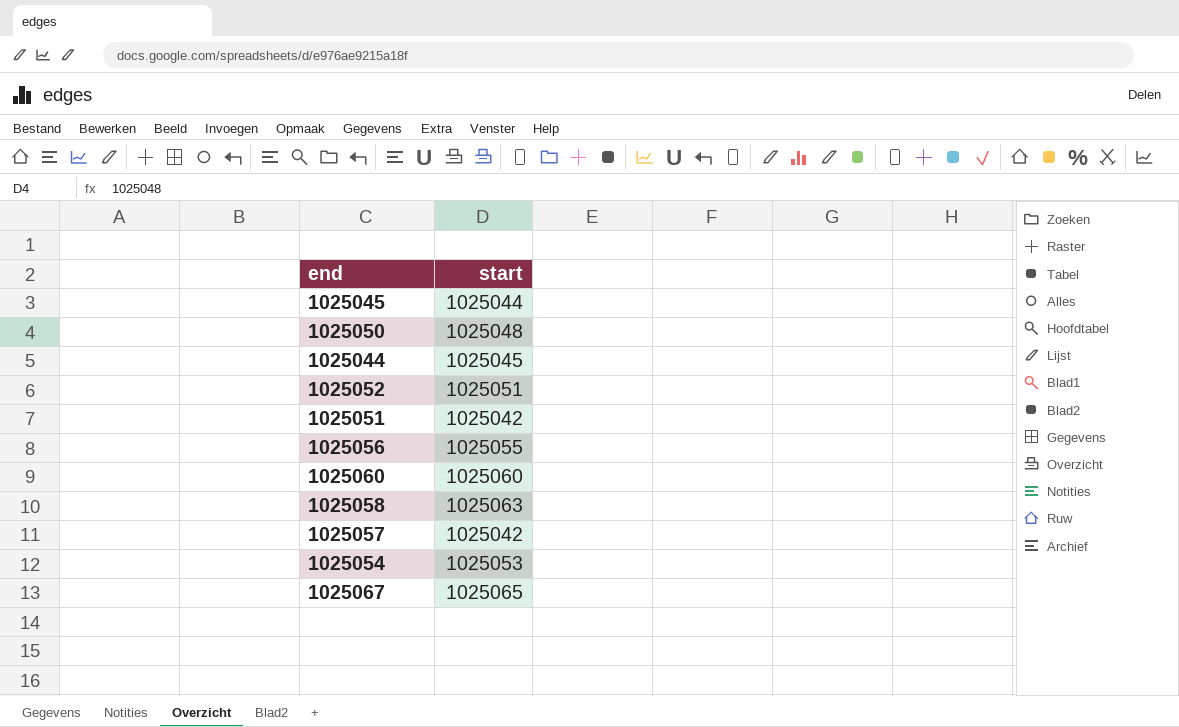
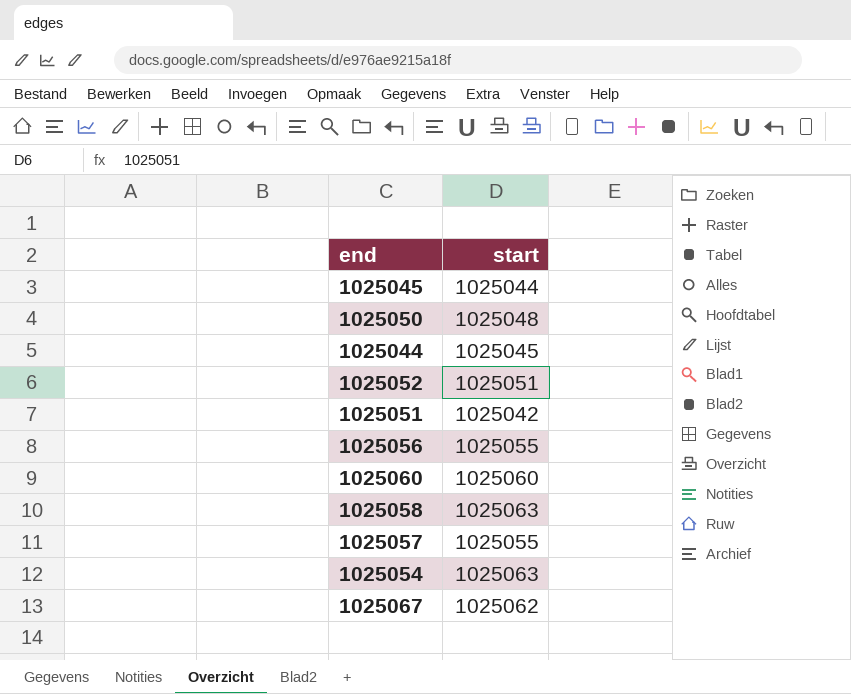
1025057 | start: 1025042 -> 1025055
1025054 | start: 1025053 -> 1025063
1025067 | start: 1025065 -> 1025062

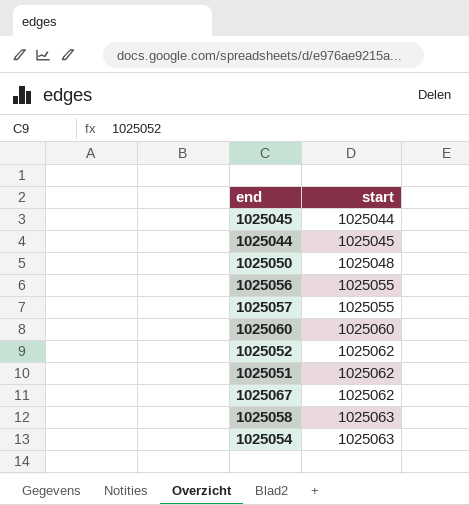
row order: none -> start ascending
1025052 | start: 1025051 -> 1025062
1025051 | start: 1025042 -> 1025062

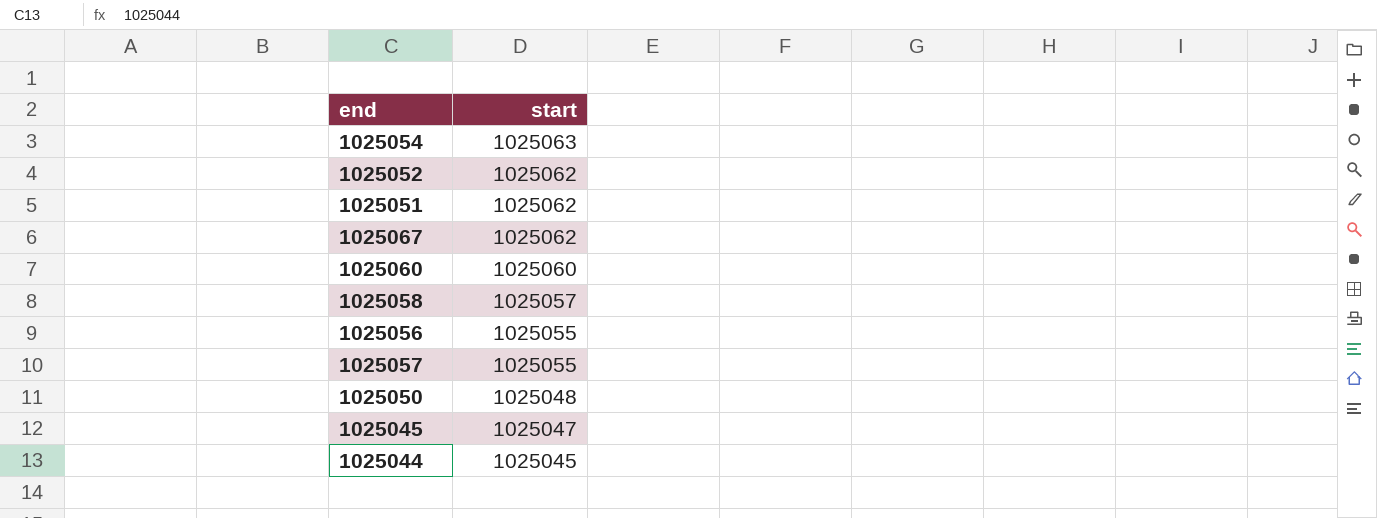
row order: start ascending -> start descending
1025058 | start: 1025063 -> 1025057
1025045 | start: 1025044 -> 1025047

